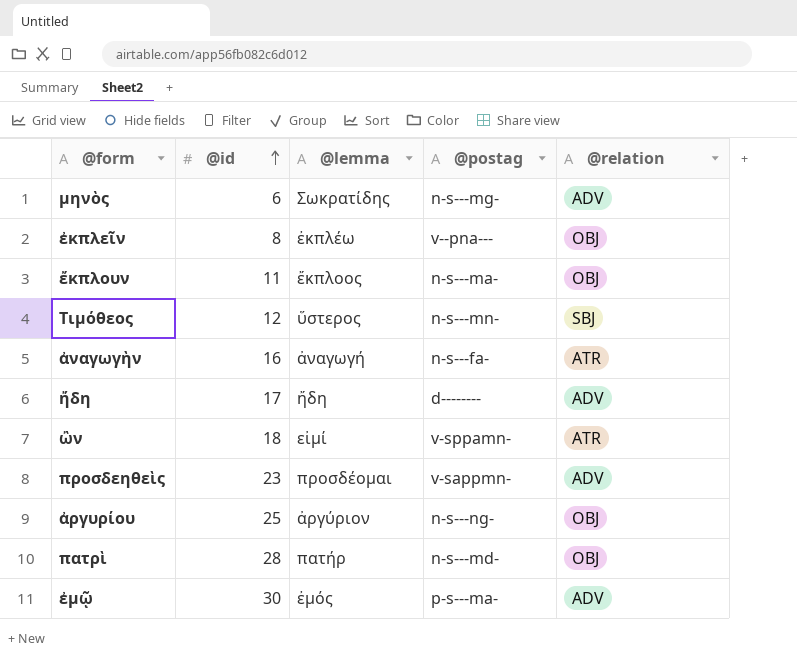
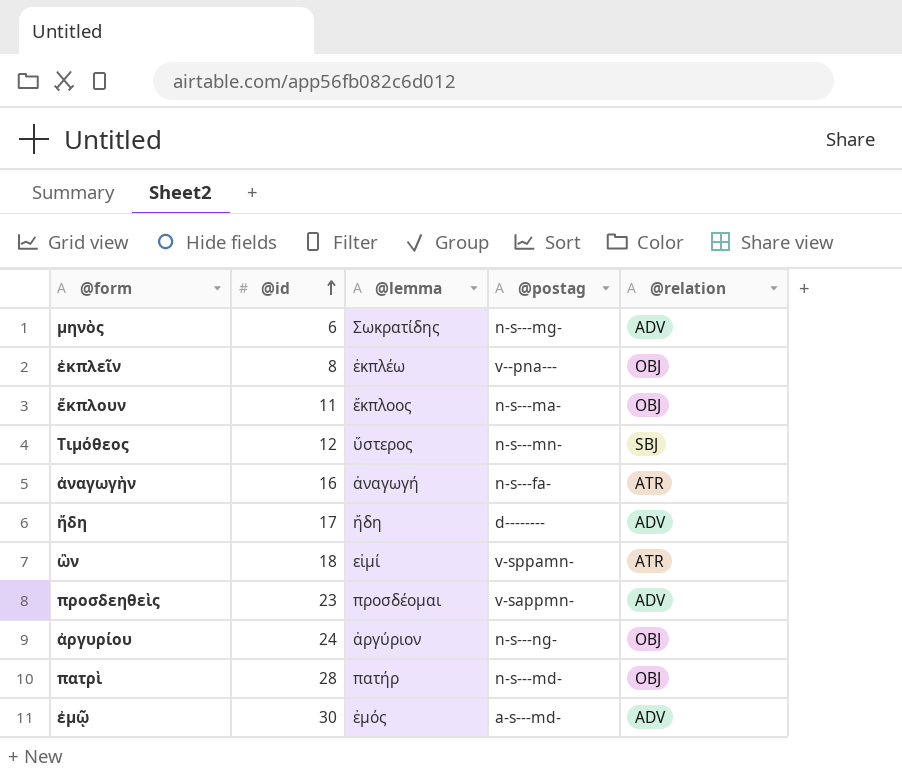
ἀργυρίου | @id: 25 -> 24
ἐμῷ | @postag: p-s---ma- -> a-s---md-

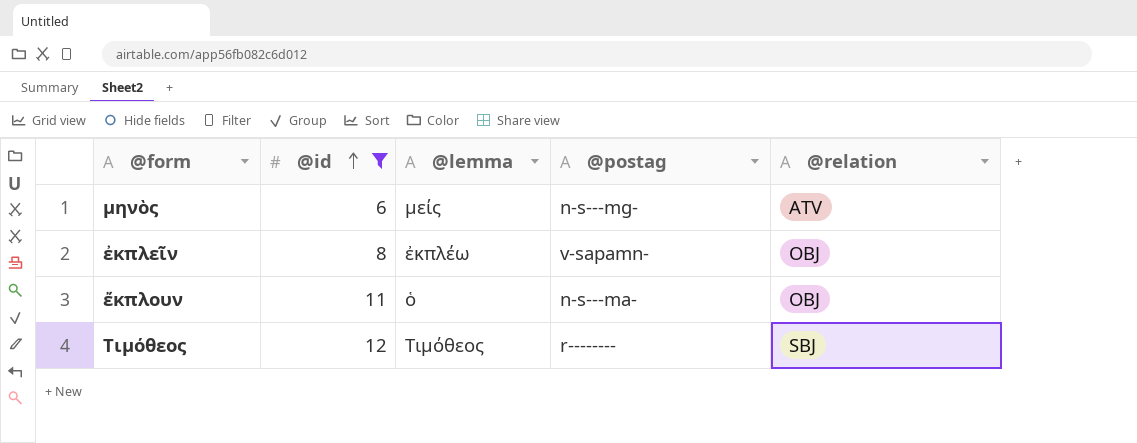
filter: none -> @id <= 12
μηνὸς | @lemma: Σωκρατίδης -> μείς
μηνὸς | @relation: ADV -> ATV
ἐκπλεῖν | @postag: v--pna--- -> v-sapamn-
ἔκπλουν | @lemma: ἔκπλοος -> ὁ
Τιμόθεος | @lemma: ὕστερος -> Τιμόθεος
Τιμόθεος | @postag: n-s---mn- -> r--------

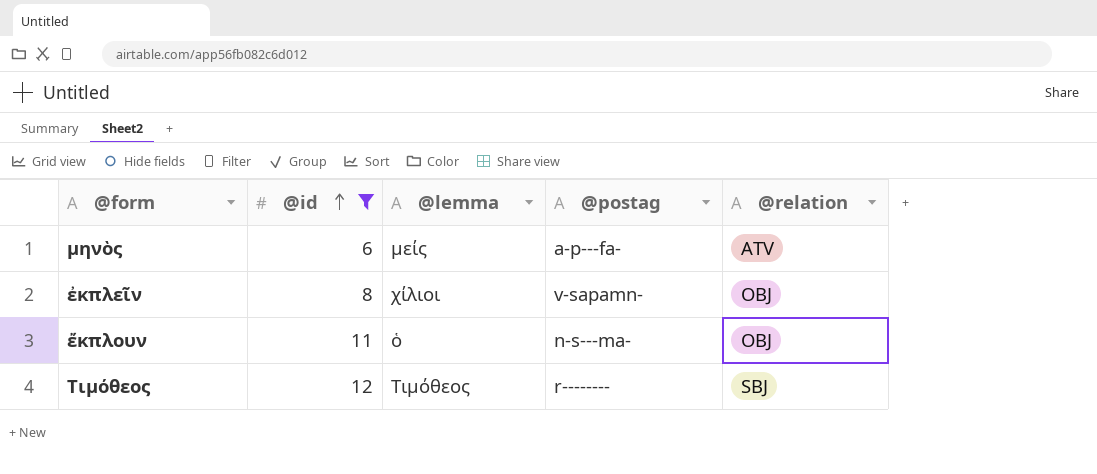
μηνὸς | @postag: n-s---mg- -> a-p---fa-
ἐκπλεῖν | @lemma: ἐκπλέω -> χίλιοι

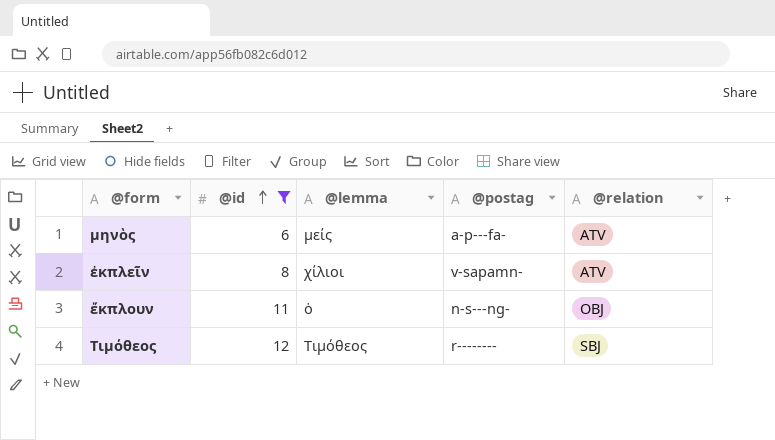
ἐκπλεῖν | @relation: OBJ -> ATV
ἔκπλουν | @postag: n-s---ma- -> n-s---ng-

